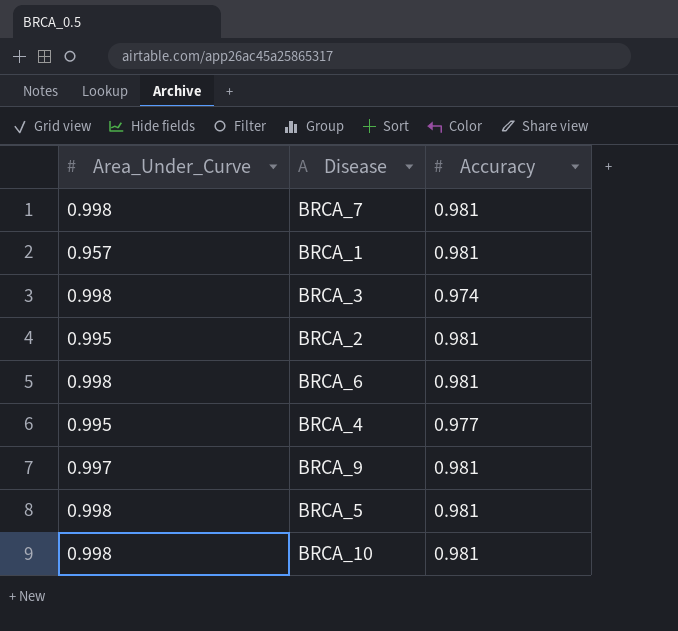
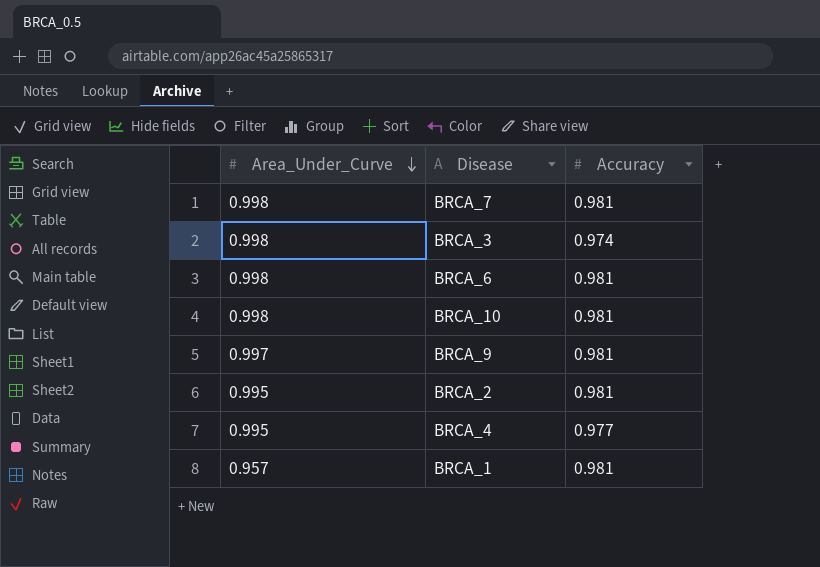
row order: none -> Area_Under_Curve descending
row BRCA_5: 0.998 | 0.981 -> none

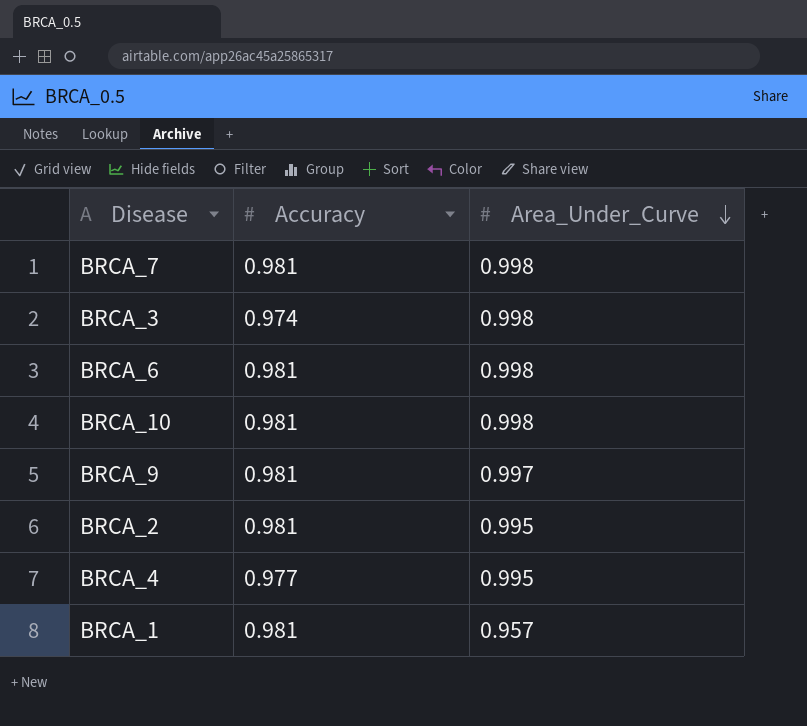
column Area_Under_Curve | position: 1 -> 3

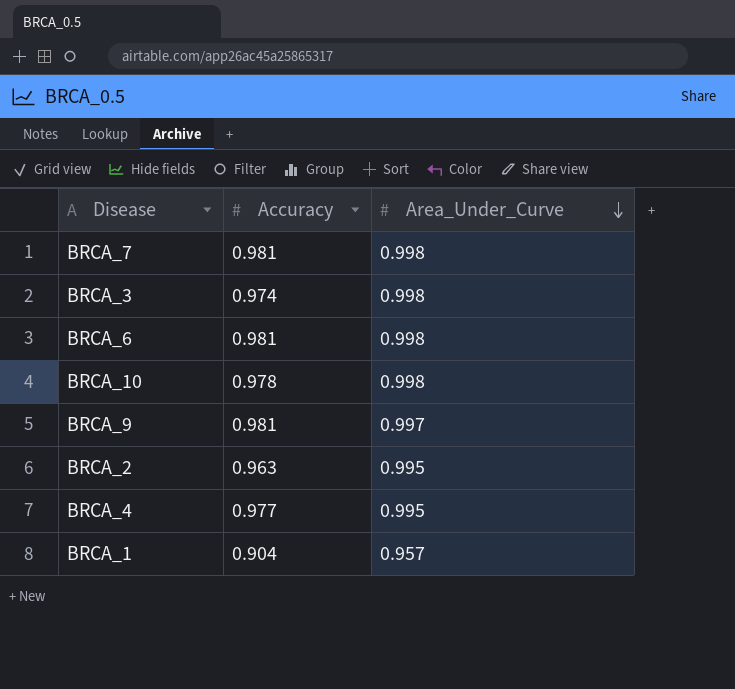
BRCA_10 | Accuracy: 0.981 -> 0.978
BRCA_2 | Accuracy: 0.981 -> 0.963
BRCA_1 | Accuracy: 0.981 -> 0.904

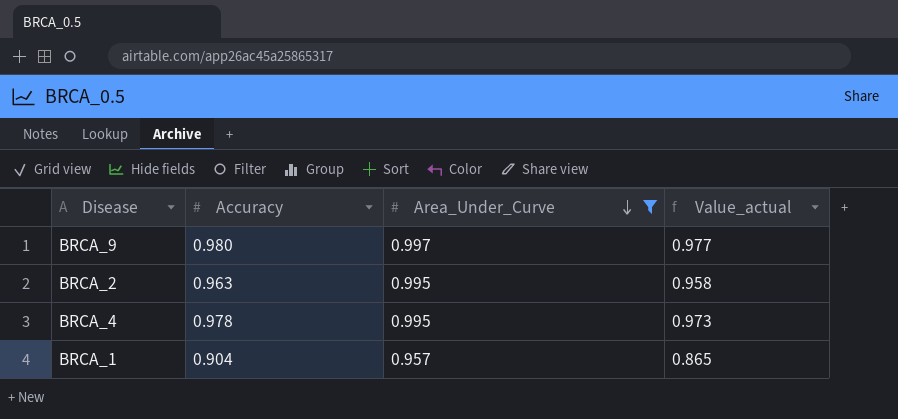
filter: none -> Area_Under_Curve != 0.998
column Value_actual | formula: none -> [Accuracy] * [Area_Under_Curve]
BRCA_9 | Accuracy: 0.981 -> 0.980
BRCA_4 | Accuracy: 0.977 -> 0.978

